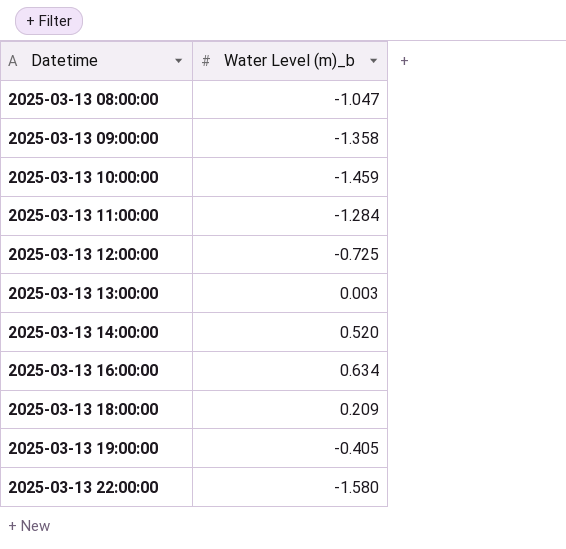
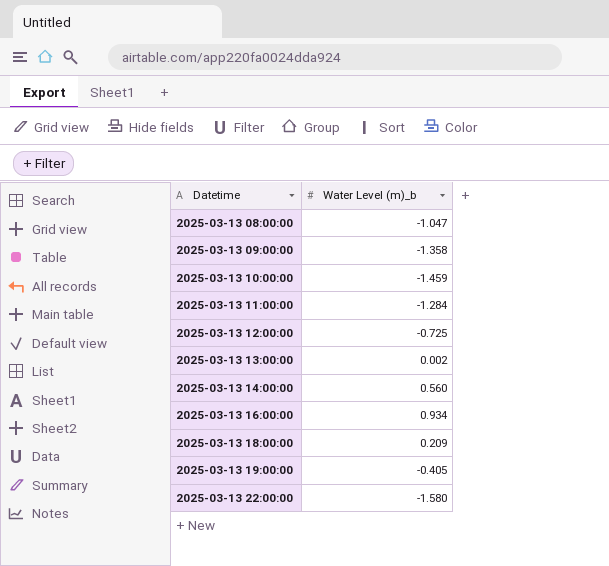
2025-03-13 13:00:00 | Water Level (m)_b: 0.003 -> 0.002
2025-03-13 14:00:00 | Water Level (m)_b: 0.520 -> 0.560
2025-03-13 16:00:00 | Water Level (m)_b: 0.634 -> 0.934

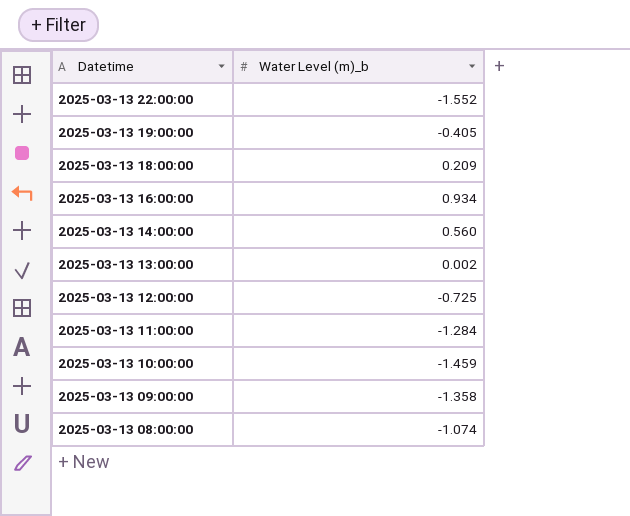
row order: Datetime ascending -> Datetime descending
2025-03-13 22:00:00 | Water Level (m)_b: -1.580 -> -1.552
2025-03-13 08:00:00 | Water Level (m)_b: -1.047 -> -1.074

